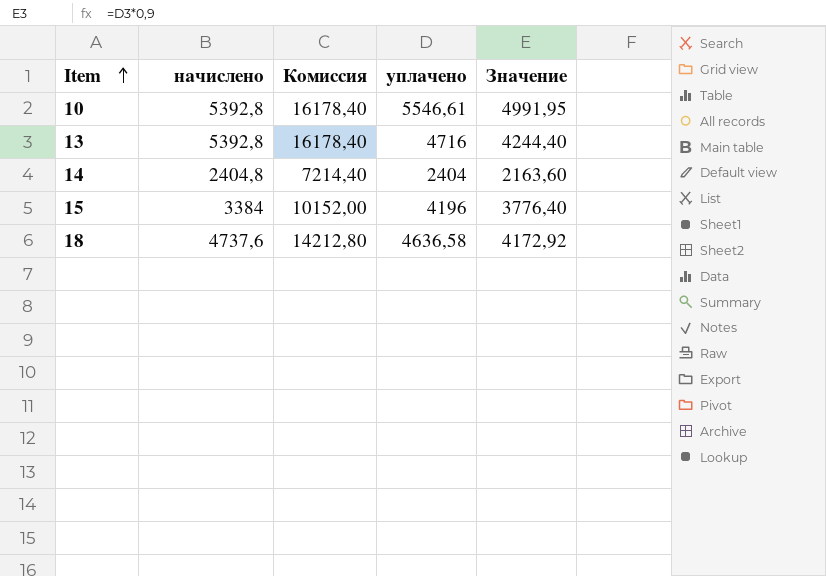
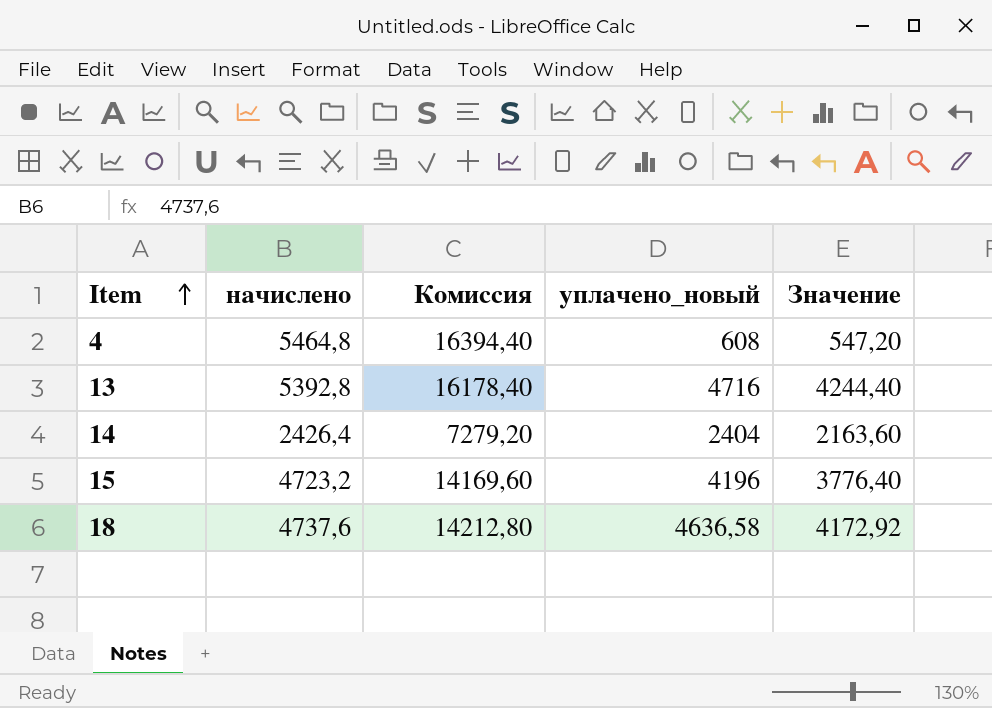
column name: уплачено -> уплачено_новый
row 10: 5392,8 | 16178,40 | 5546,61 | 4991,95 -> none
row 4: none -> 5464,8 | 16394,40 | 608 | 547,20
14 | начислено: 2404,8 -> 2426,4
14 | Комиссия: 7214,40 -> 7279,20
15 | начислено: 3384 -> 4723,2
15 | Комиссия: 10152,00 -> 14169,60

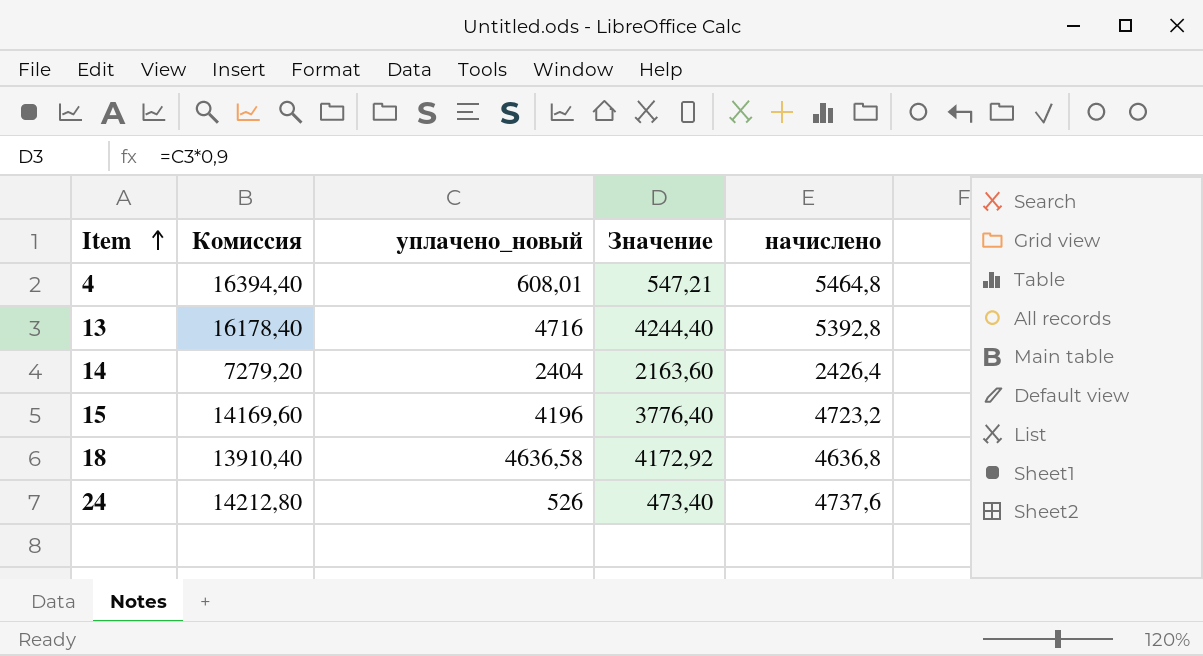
column начислено | position: 2 -> 5
4 | уплачено_новый: 608 -> 608,01
4 | Значение: 547,20 -> 547,21
18 | Комиссия: 14212,80 -> 13910,40
18 | начислено: 4737,6 -> 4636,8
row 24: none -> 14212,80 | 526 | 473,40 | 4737,6

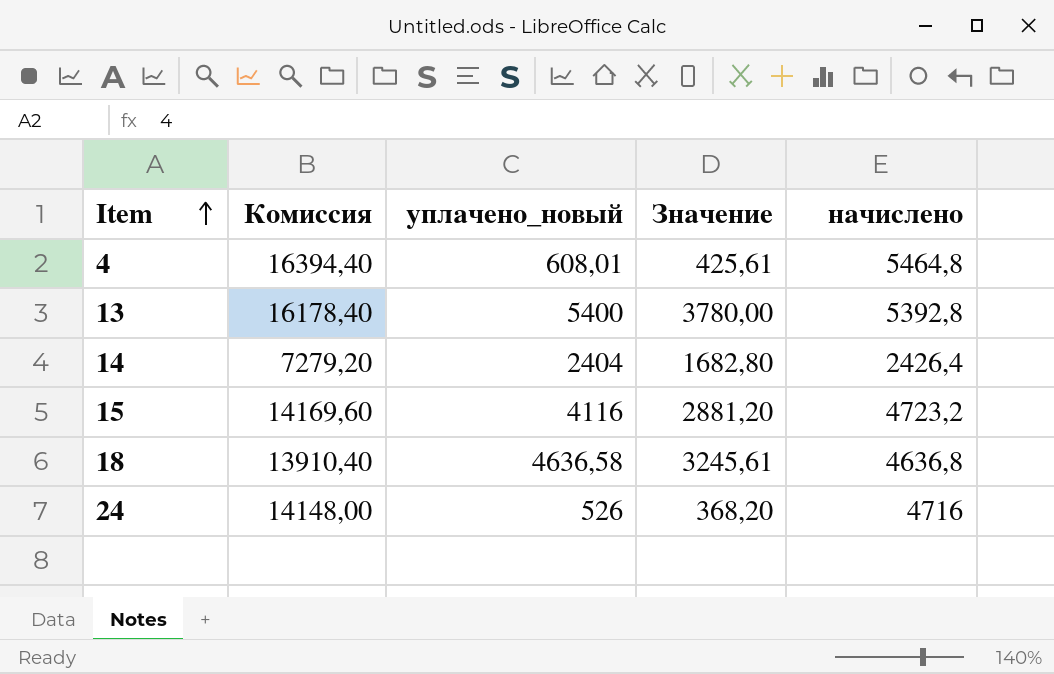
column Значение | formula: [уплачено_новый] * 0,9 -> [уплачено_новый] * 0,7
13 | уплачено_новый: 4716 -> 5400
15 | уплачено_новый: 4196 -> 4116
24 | Комиссия: 14212,80 -> 14148,00
24 | начислено: 4737,6 -> 4716

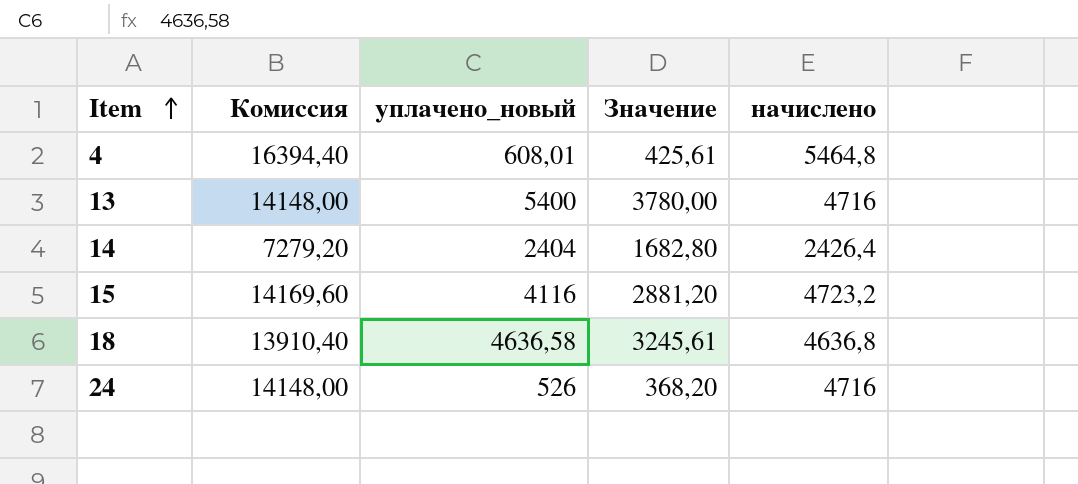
13 | Комиссия: 16178,40 -> 14148,00
13 | начислено: 5392,8 -> 4716

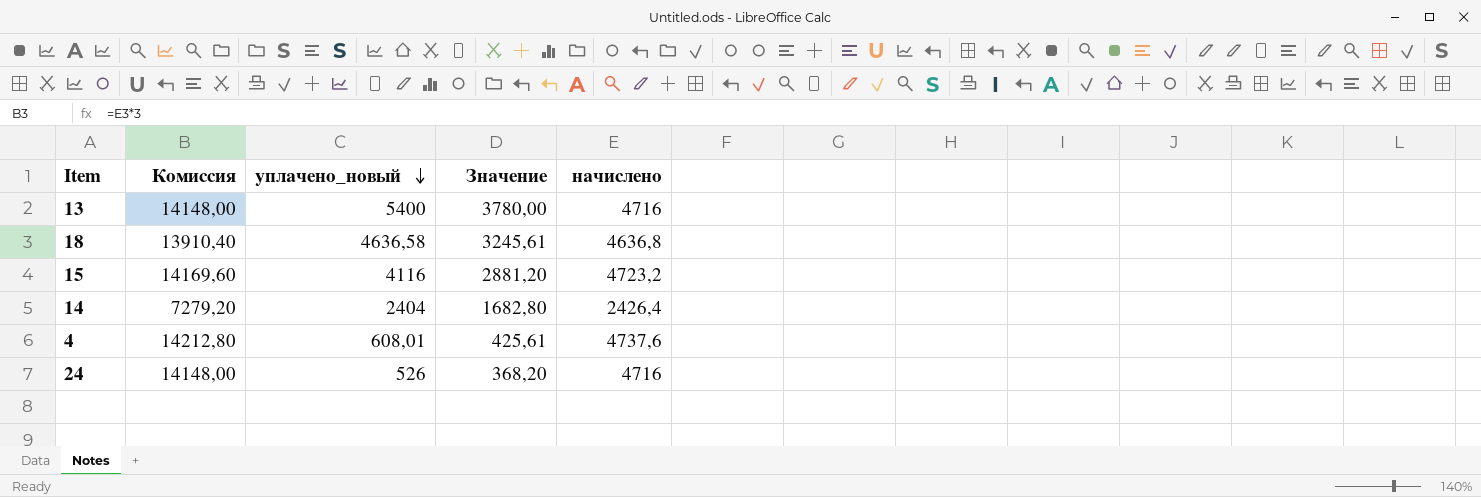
row order: Item ascending -> уплачено_новый descending
4 | Комиссия: 16394,40 -> 14212,80
4 | начислено: 5464,8 -> 4737,6

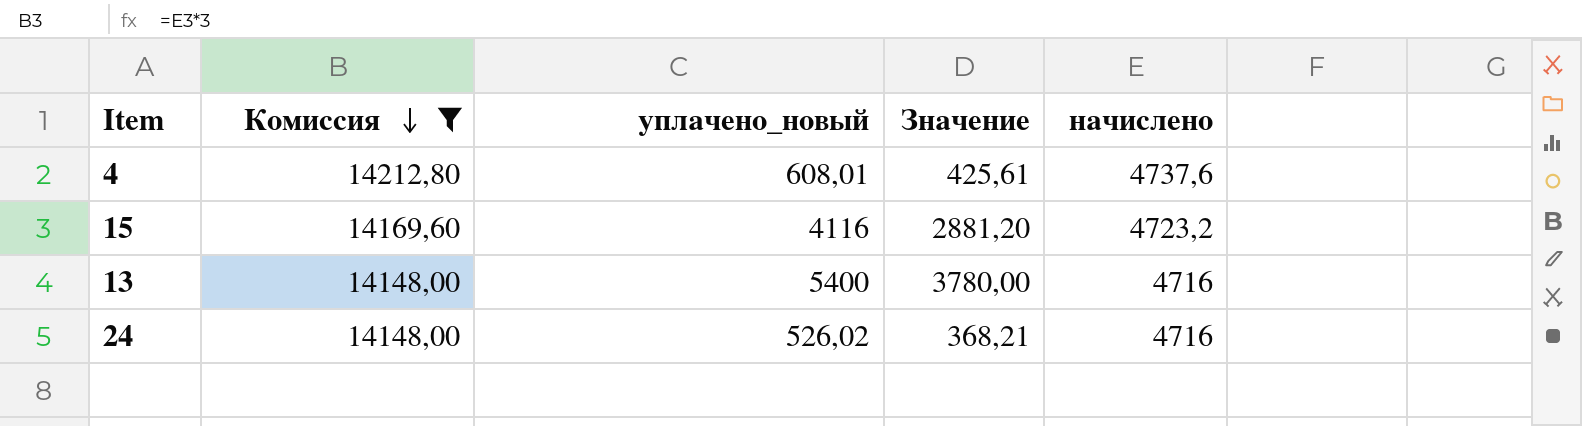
filter: none -> Комиссия >= 14148,00
row order: уплачено_новый descending -> Комиссия descending
24 | уплачено_новый: 526 -> 526,02
24 | Значение: 368,20 -> 368,21

